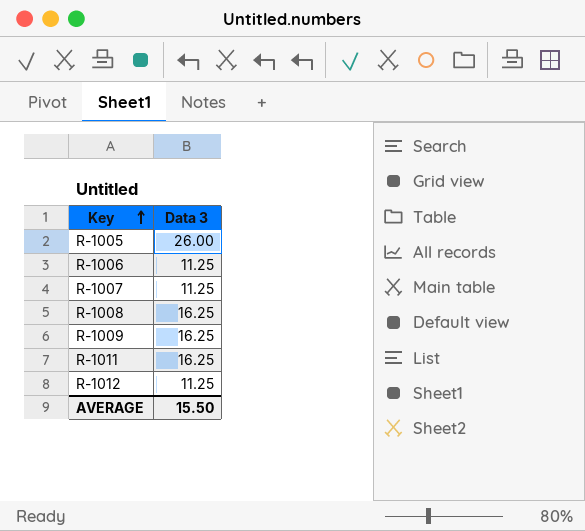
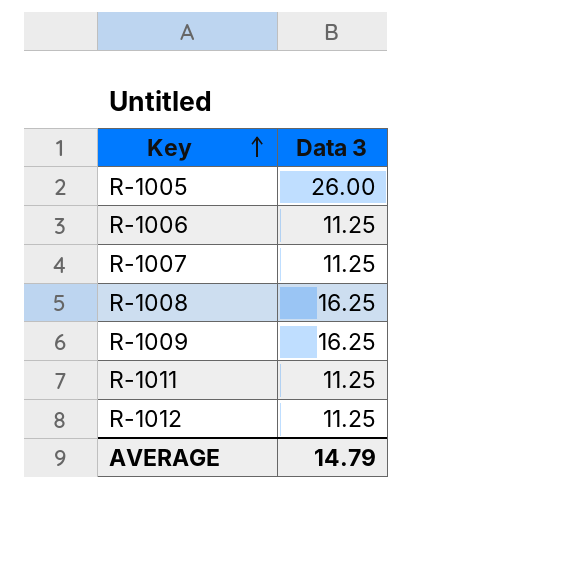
R-1011 | Data 3: 16.25 -> 11.25
AVERAGE | Data 3: 15.50 -> 14.79

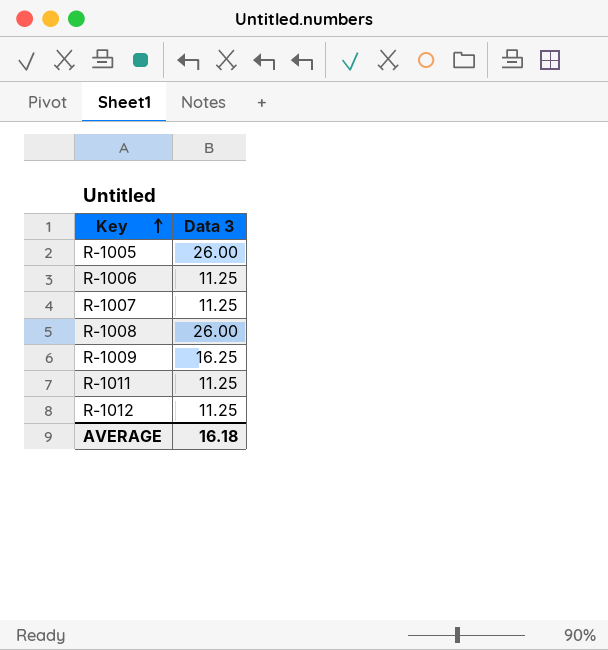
R-1008 | Data 3: 16.25 -> 26.00
AVERAGE | Data 3: 14.79 -> 16.18

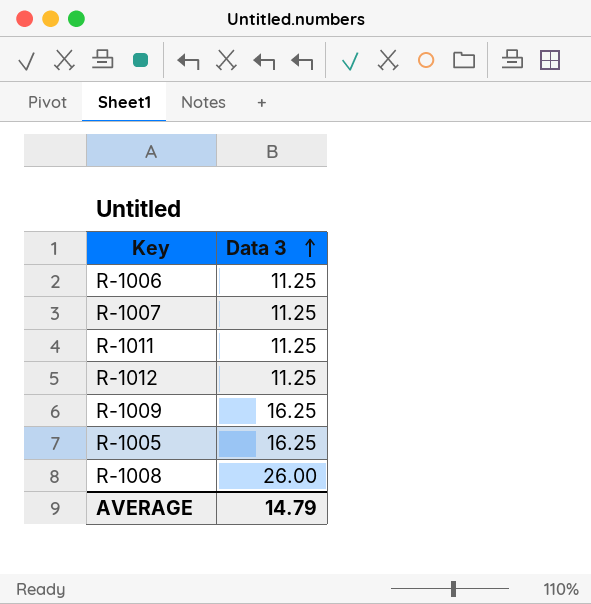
row order: Key ascending -> Data 3 ascending
R-1005 | Data 3: 26.00 -> 16.25
AVERAGE | Data 3: 16.18 -> 14.79

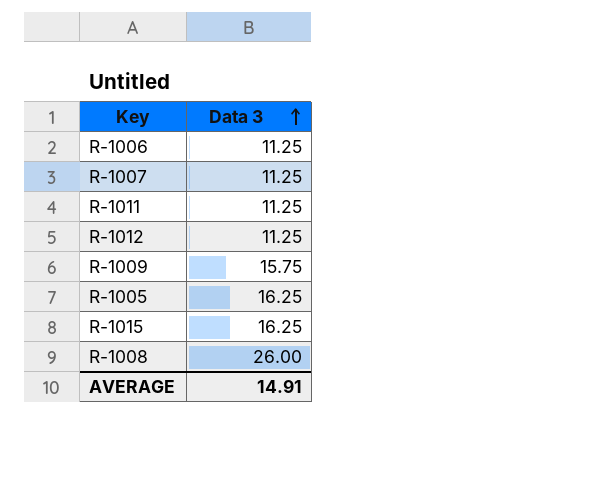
R-1009 | Data 3: 16.25 -> 15.75
row R-1015: none -> 16.25
AVERAGE | Data 3: 14.79 -> 14.91

